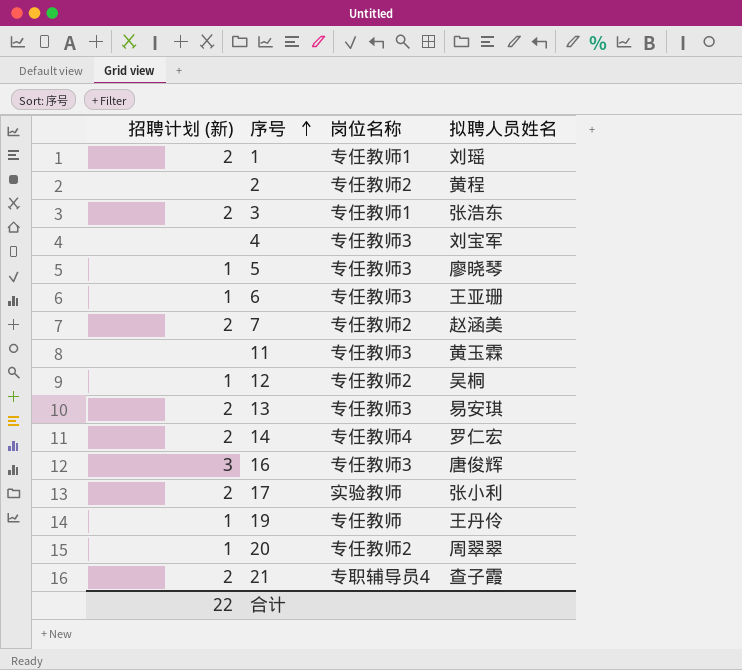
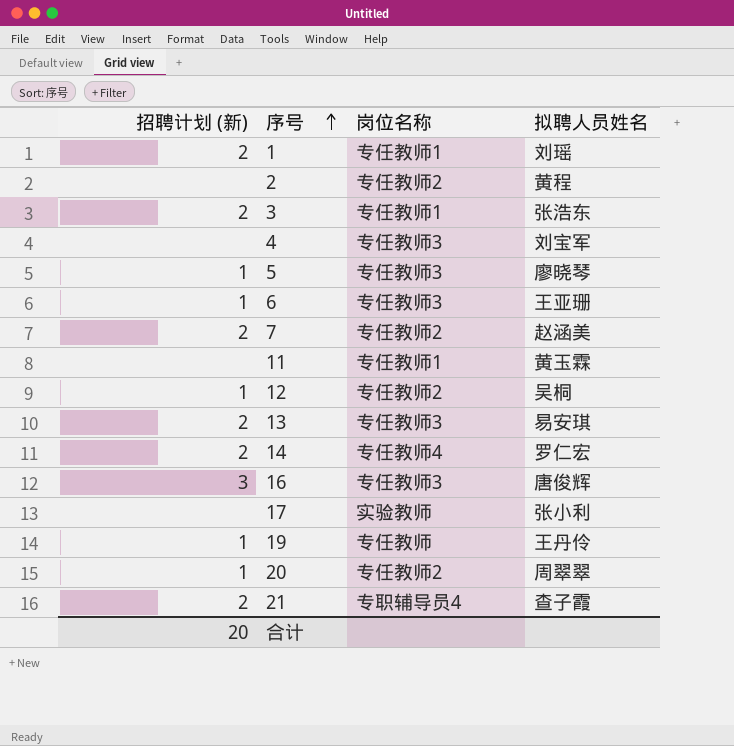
11 | 岗位名称: 专任教师3 -> 专任教师1
17 | 招聘计划 (新): 2 -> none
合计 | 招聘计划 (新): 22 -> 20

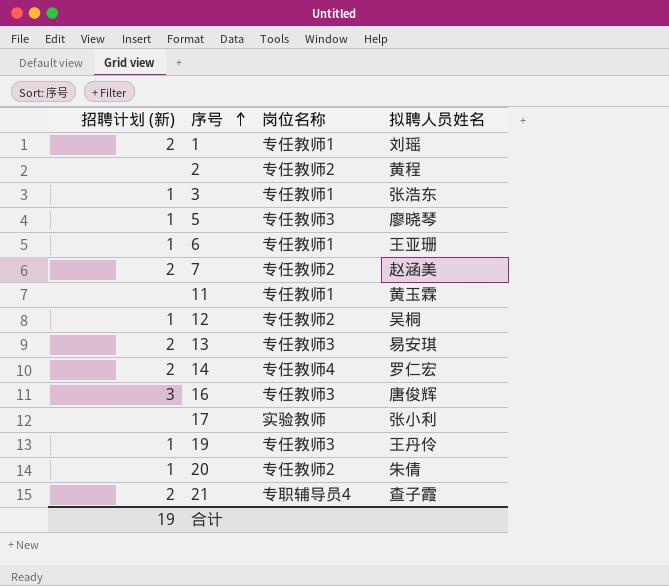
row 4: none | 专任教师3 | 刘宝军 -> none
3 | 招聘计划 (新): 2 -> 1
6 | 岗位名称: 专任教师3 -> 专任教师1
19 | 岗位名称: 专任教师 -> 专任教师3
20 | 拟聘人员姓名: 周翠翠 -> 朱倩
合计 | 招聘计划 (新): 20 -> 19

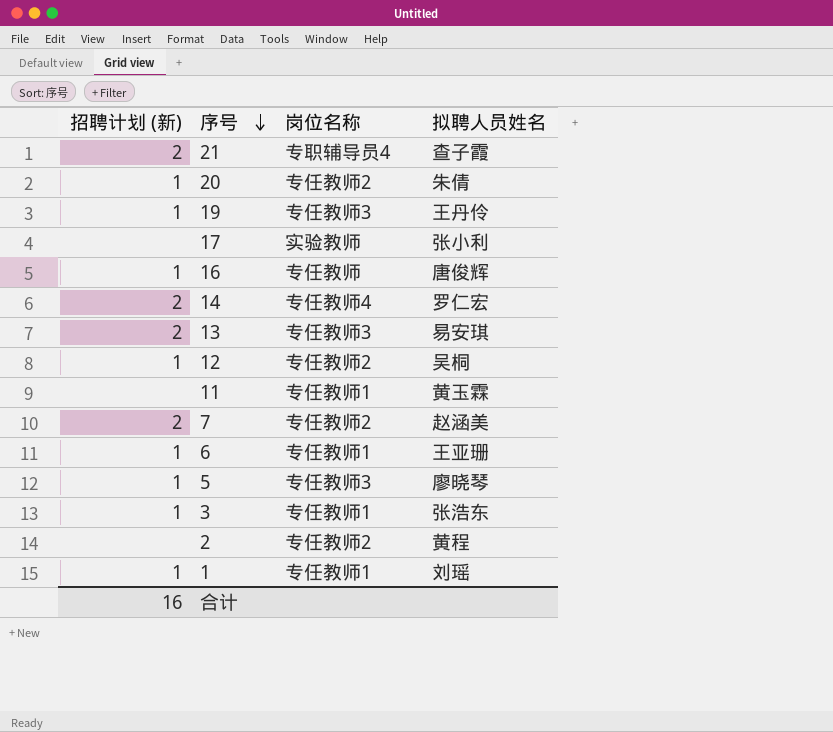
row order: 序号 ascending -> 序号 descending
16 | 招聘计划 (新): 3 -> 1
16 | 岗位名称: 专任教师3 -> 专任教师
1 | 招聘计划 (新): 2 -> 1
合计 | 招聘计划 (新): 19 -> 16

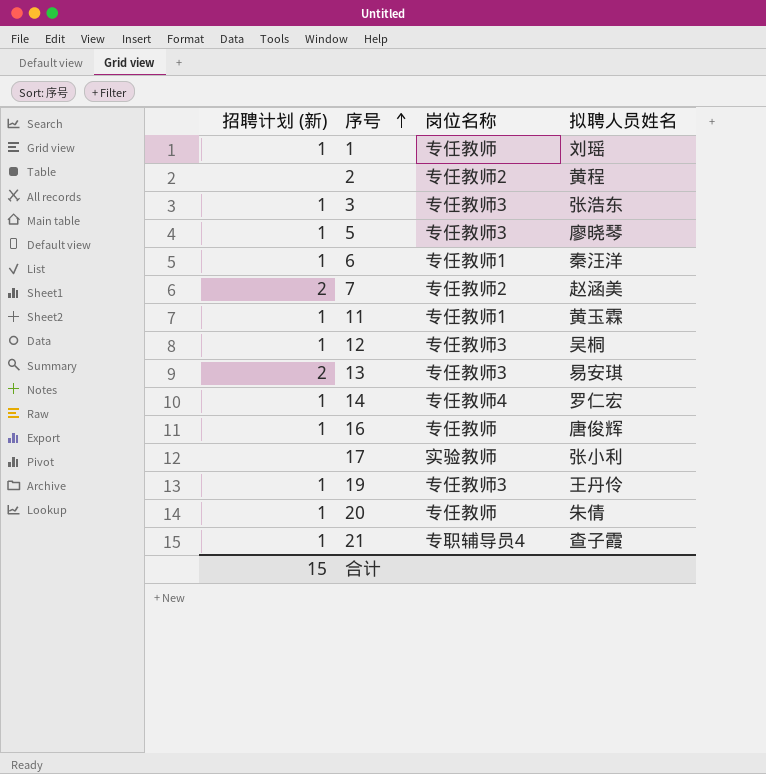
row order: 序号 descending -> 序号 ascending
1 | 岗位名称: 专任教师1 -> 专任教师
3 | 岗位名称: 专任教师1 -> 专任教师3
6 | 拟聘人员姓名: 王亚珊 -> 秦汪洋
11 | 招聘计划 (新): none -> 1
12 | 岗位名称: 专任教师2 -> 专任教师3
14 | 招聘计划 (新): 2 -> 1
20 | 岗位名称: 专任教师2 -> 专任教师
21 | 招聘计划 (新): 2 -> 1
合计 | 招聘计划 (新): 16 -> 15

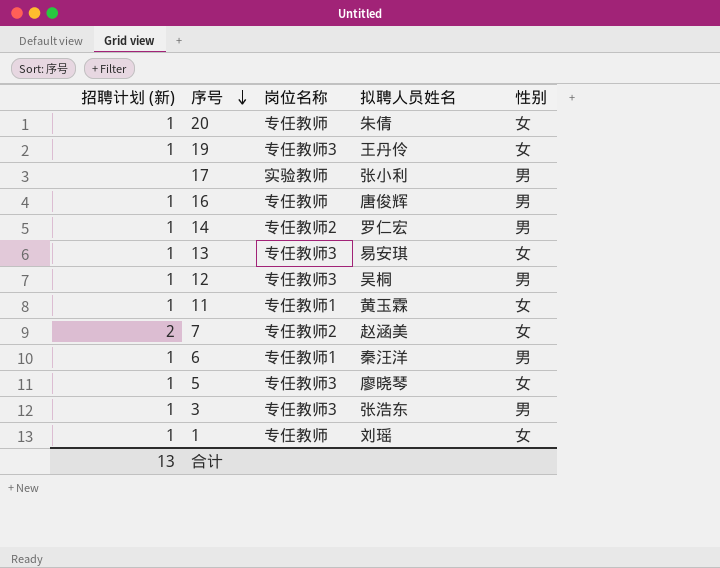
row order: 序号 ascending -> 序号 descending
column 性别 | position: none -> 5
row 2: none | 专任教师2 | 黄程 -> none
row 21: 1 | 专职辅导员4 | 查子霞 -> none
14 | 岗位名称: 专任教师4 -> 专任教师2
13 | 招聘计划 (新): 2 -> 1
合计 | 招聘计划 (新): 15 -> 13

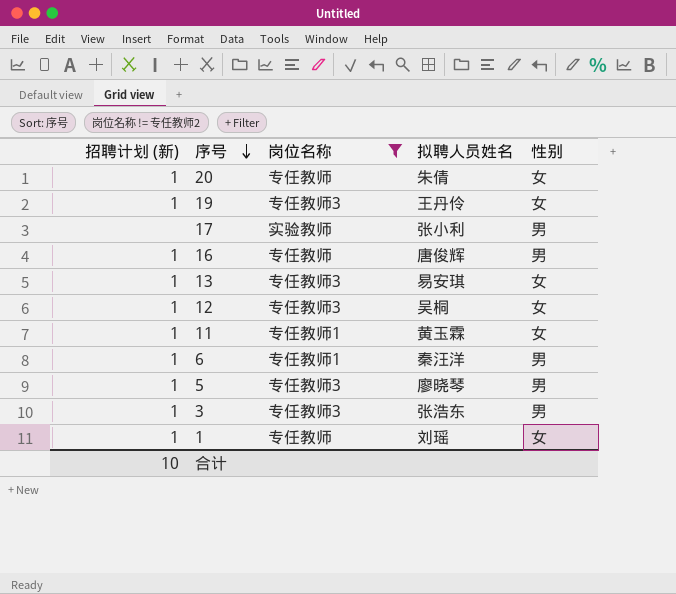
filter: none -> 岗位名称 != 专任教师2
12 | 性别: 男 -> 女
5 | 性别: 女 -> 男
合计 | 招聘计划 (新): 13 -> 10

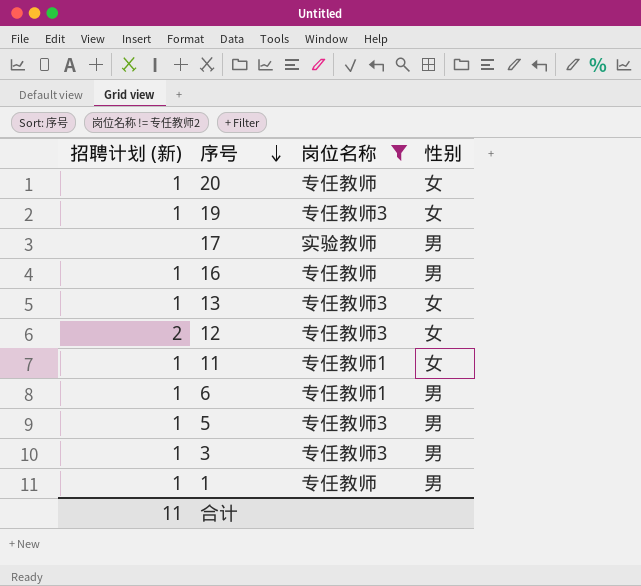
column 拟聘人员姓名 | position: 4 -> none
12 | 招聘计划 (新): 1 -> 2
1 | 性别: 女 -> 男
合计 | 招聘计划 (新): 10 -> 11

